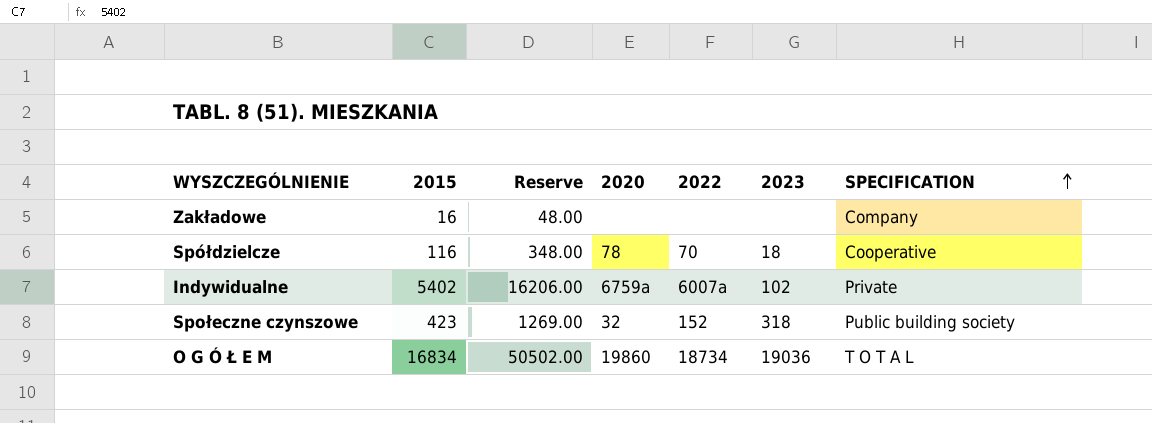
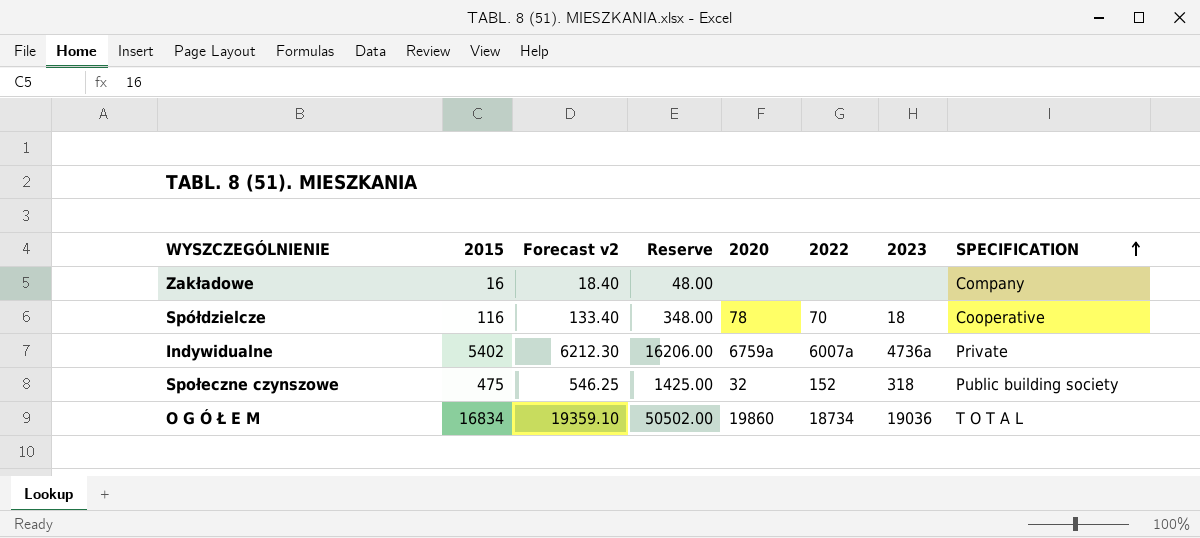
column Forecast v2 | formula: none -> [2015] * 1.15
Indywidualne | 2023: 102 -> 4736a
Społeczne czynszowe | 2015: 423 -> 475
Społeczne czynszowe | Reserve: 1269.00 -> 1425.00

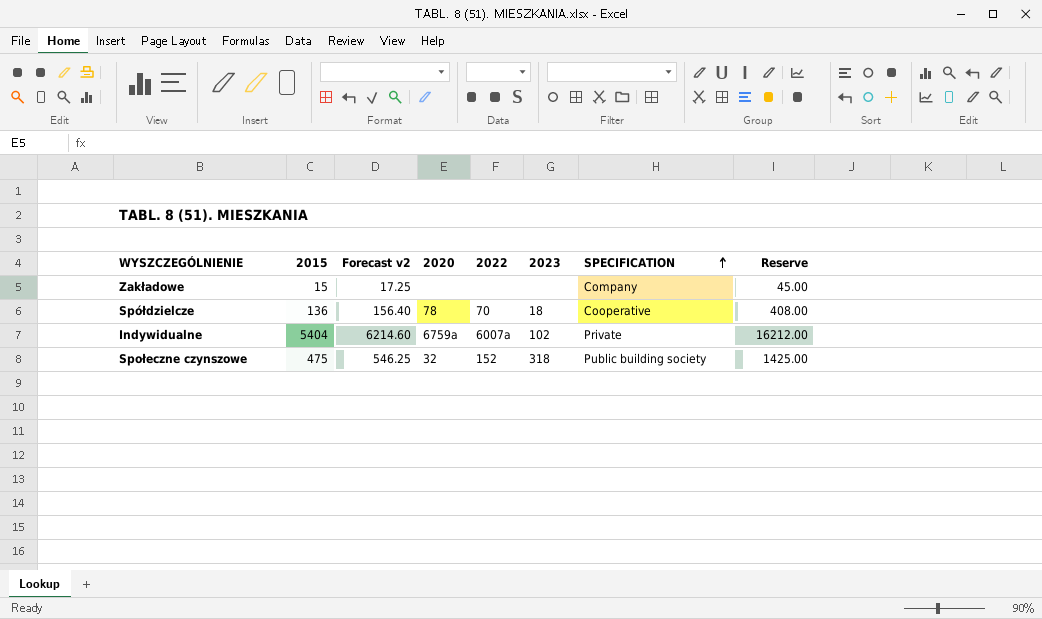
column Reserve | position: 4 -> 8
row O G Ó Ł E M: 16834 | 19359.10 | 50502.00 | 19860 | 18734 | 19036 | T O T A L -> none
Zakładowe | 2015: 16 -> 15
Zakładowe | Forecast v2: 18.40 -> 17.25
Zakładowe | Reserve: 48.00 -> 45.00
Spółdzielcze | 2015: 116 -> 136
Spółdzielcze | Forecast v2: 133.40 -> 156.40
Spółdzielcze | Reserve: 348.00 -> 408.00
Indywidualne | 2015: 5402 -> 5404
Indywidualne | Forecast v2: 6212.30 -> 6214.60
Indywidualne | 2023: 4736a -> 102
Indywidualne | Reserve: 16206.00 -> 16212.00

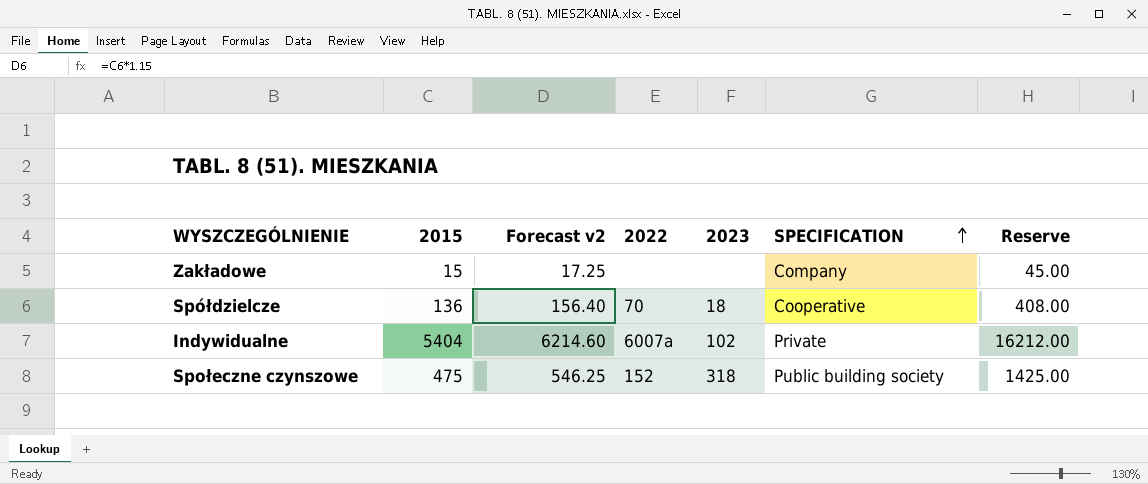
column 2020 | position: 4 -> none

